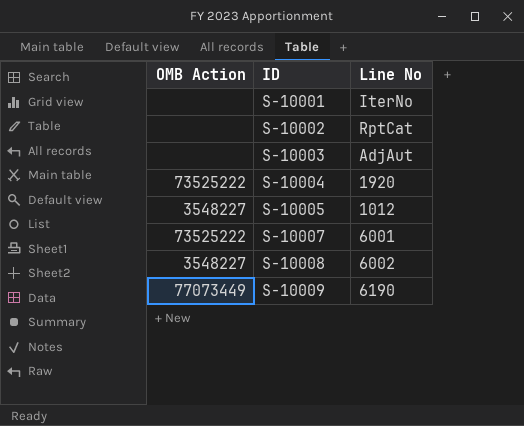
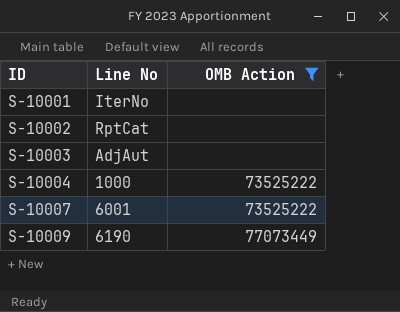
filter: none -> OMB Action != 3548227
column OMB Action | position: 1 -> 3
S-10004 | Line No: 1920 -> 1000

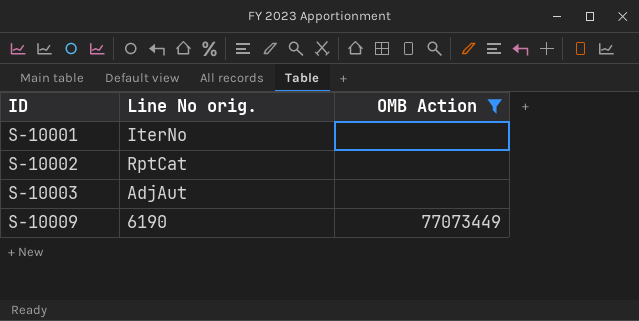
column name: Line No -> Line No orig.
row S-10004: 1000 | 73525222 -> none
row S-10007: 6001 | 73525222 -> none

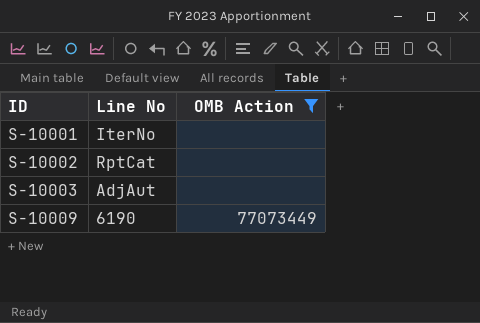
column name: Line No orig. -> Line No

